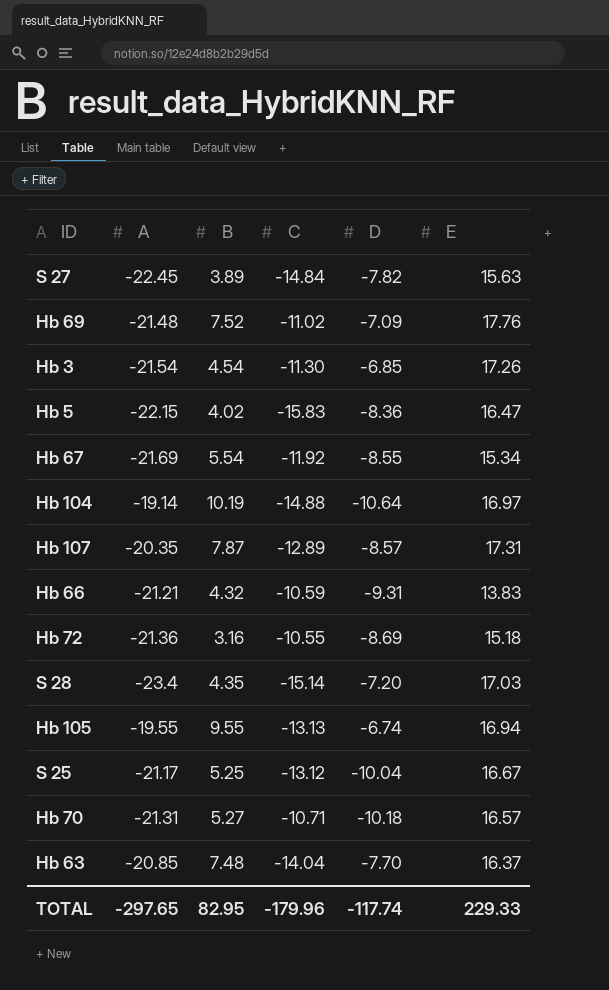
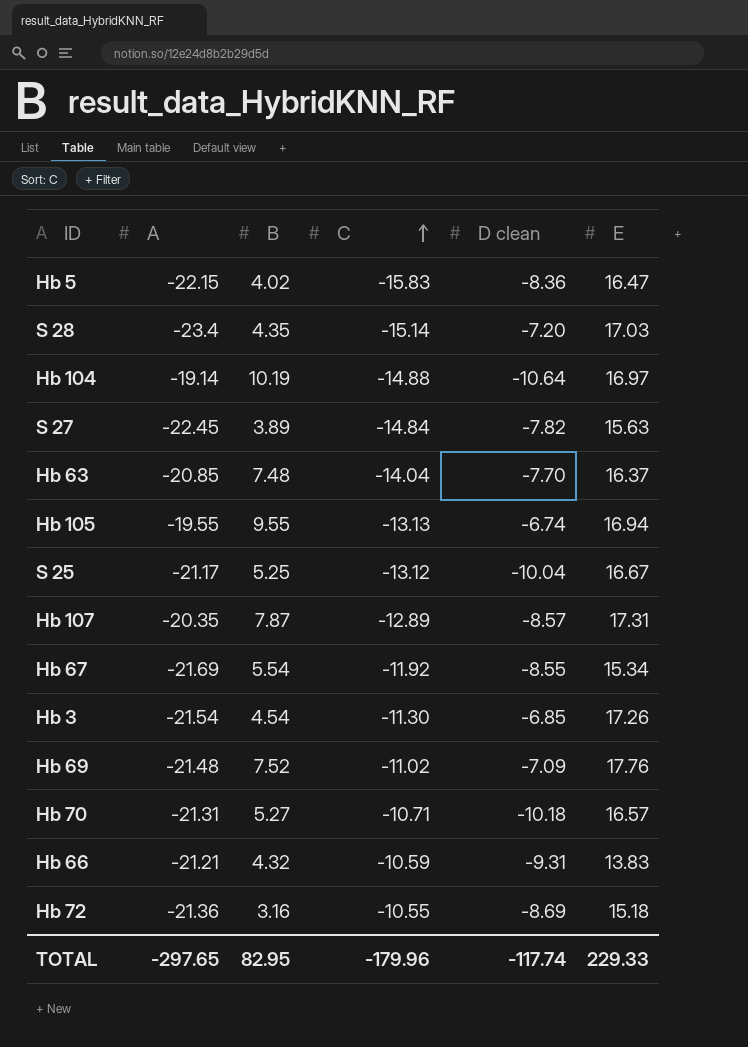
row order: none -> C ascending
column name: D -> D clean

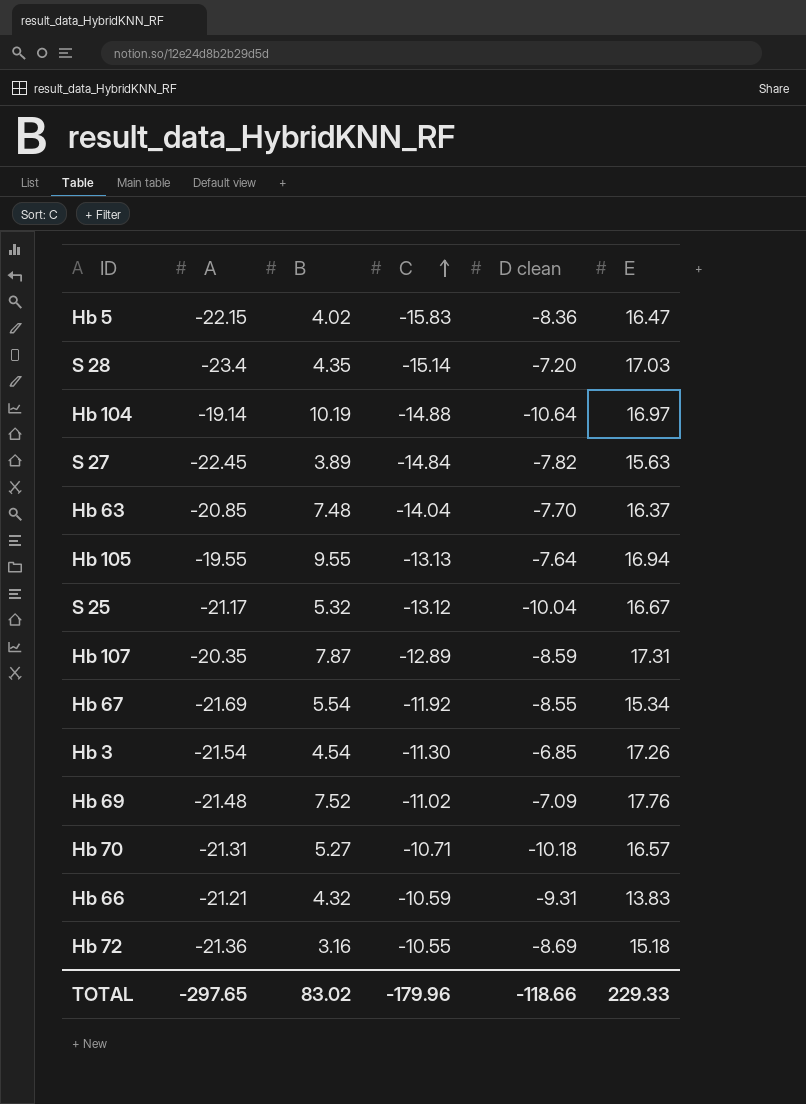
Hb 105 | D clean: -6.74 -> -7.64
S 25 | B: 5.25 -> 5.32
Hb 107 | D clean: -8.57 -> -8.59
TOTAL | B: 82.95 -> 83.02
TOTAL | D clean: -117.74 -> -118.66

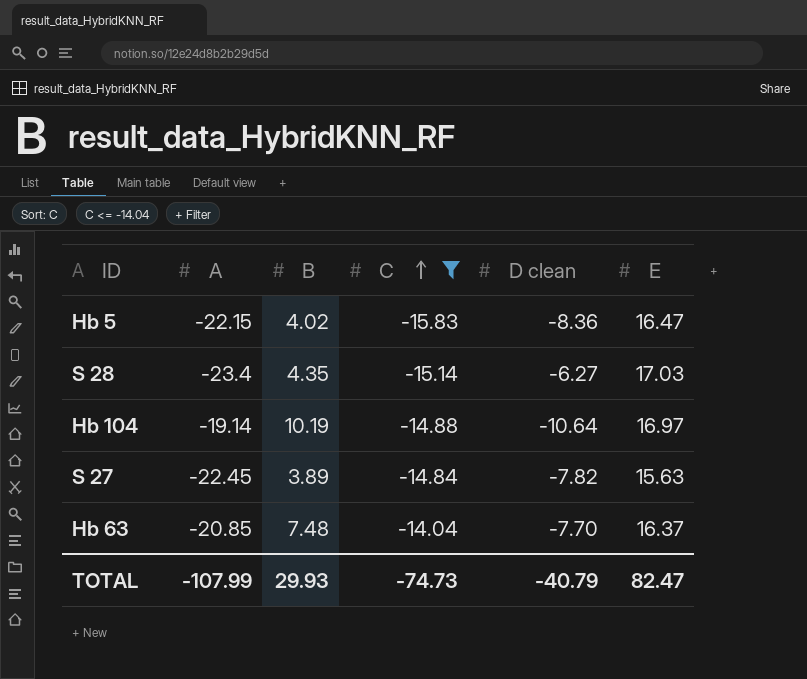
filter: none -> C <= -14.04
S 28 | D clean: -7.20 -> -6.27
TOTAL | A: -297.65 -> -107.99
TOTAL | B: 83.02 -> 29.93
TOTAL | C: -179.96 -> -74.73
TOTAL | D clean: -118.66 -> -40.79
TOTAL | E: 229.33 -> 82.47

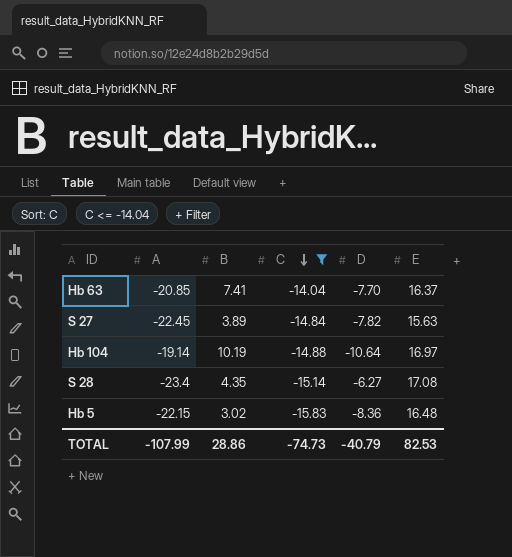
row order: C ascending -> C descending
column name: D clean -> D
Hb 63 | B: 7.48 -> 7.41
S 28 | E: 17.03 -> 17.08
Hb 5 | B: 4.02 -> 3.02
Hb 5 | E: 16.47 -> 16.48
TOTAL | B: 29.93 -> 28.86
TOTAL | E: 82.47 -> 82.53

